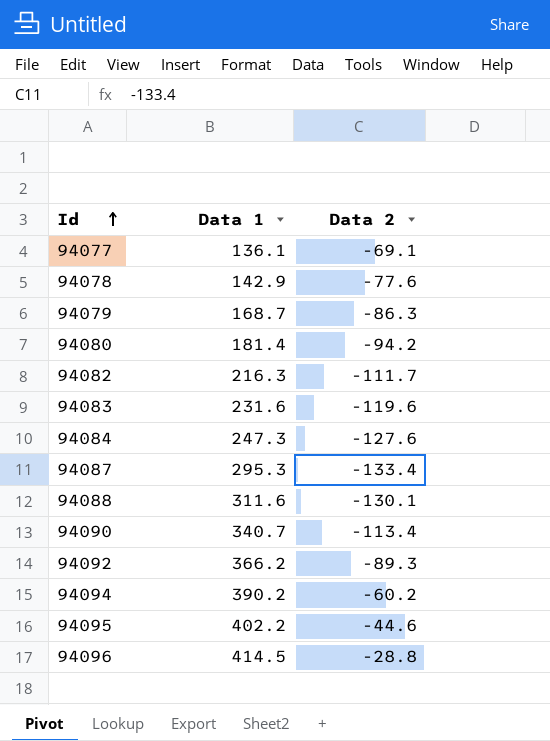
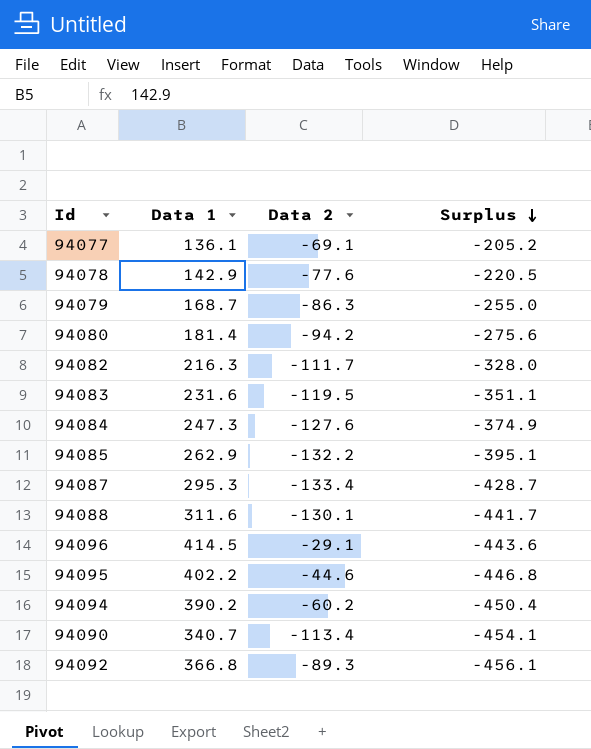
row order: Id ascending -> Surplus descending
column Surplus | formula: none -> [Data 2] - [Data 1]
94083 | Data 2: -119.6 -> -119.5
row 94085: none -> 262.9 | -132.2 | -395.1
94096 | Data 2: -28.8 -> -29.1
94092 | Data 1: 366.2 -> 366.8

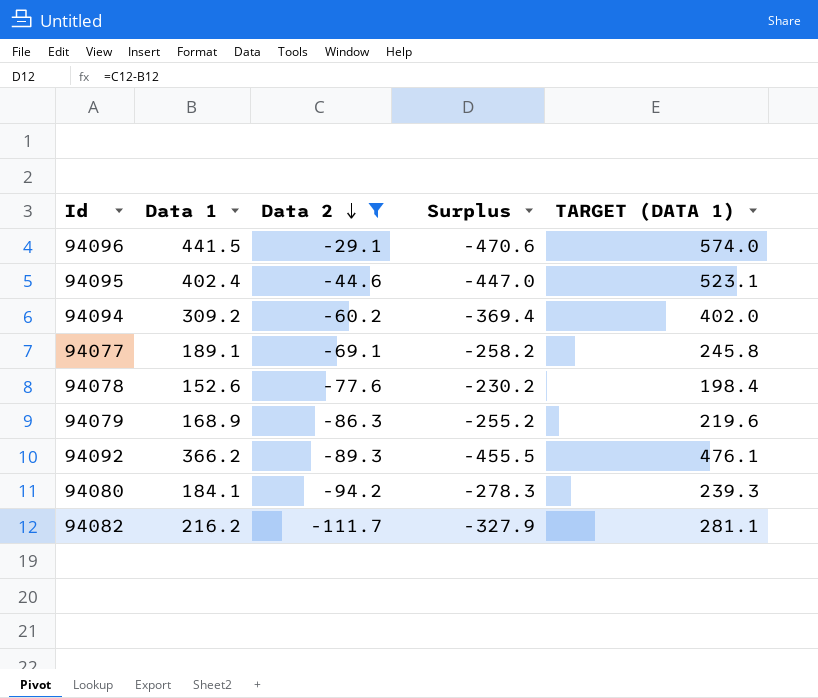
filter: none -> Data 2 >= -111.7
row order: Surplus descending -> Data 2 descending
column TARGET (DATA 1) | formula: none -> [Data 1] * 1.3
94096 | Data 1: 414.5 -> 441.5
94096 | Surplus: -443.6 -> -470.6
94095 | Data 1: 402.2 -> 402.4
94095 | Surplus: -446.8 -> -447.0
94094 | Data 1: 390.2 -> 309.2
94094 | Surplus: -450.4 -> -369.4
94077 | Data 1: 136.1 -> 189.1
94077 | Surplus: -205.2 -> -258.2
94078 | Data 1: 142.9 -> 152.6
94078 | Surplus: -220.5 -> -230.2
94079 | Data 1: 168.7 -> 168.9
94079 | Surplus: -255.0 -> -255.2
94092 | Data 1: 366.8 -> 366.2
94092 | Surplus: -456.1 -> -455.5
94080 | Data 1: 181.4 -> 184.1
94080 | Surplus: -275.6 -> -278.3
94082 | Data 1: 216.3 -> 216.2
94082 | Surplus: -328.0 -> -327.9

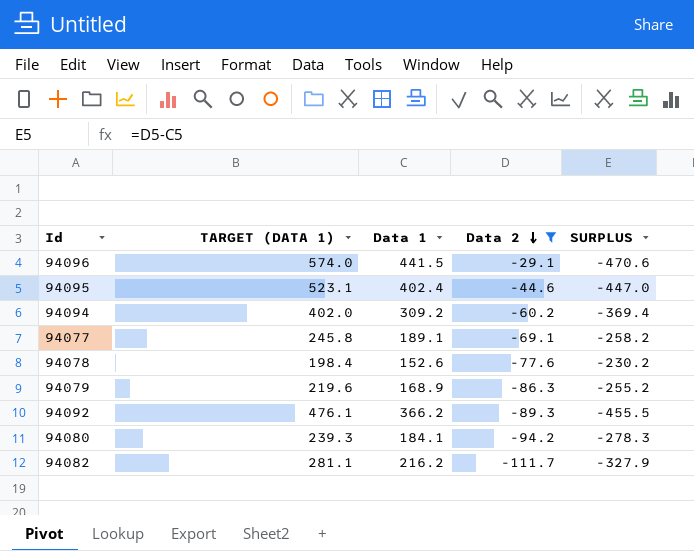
column TARGET (DATA 1) | position: 5 -> 2
column name: Surplus -> SURPLUS

